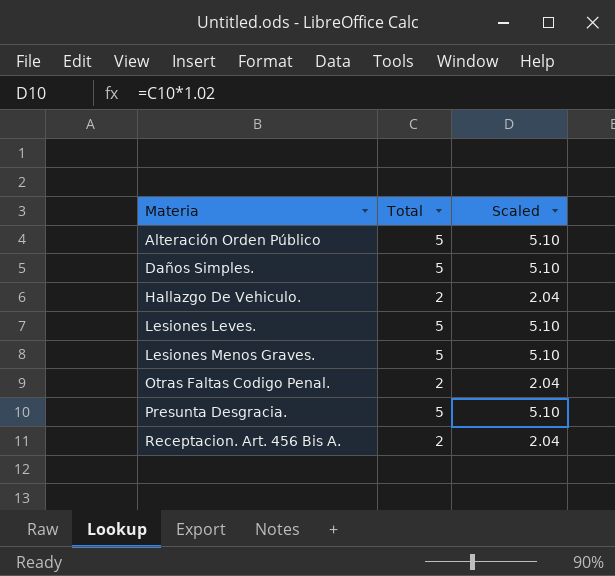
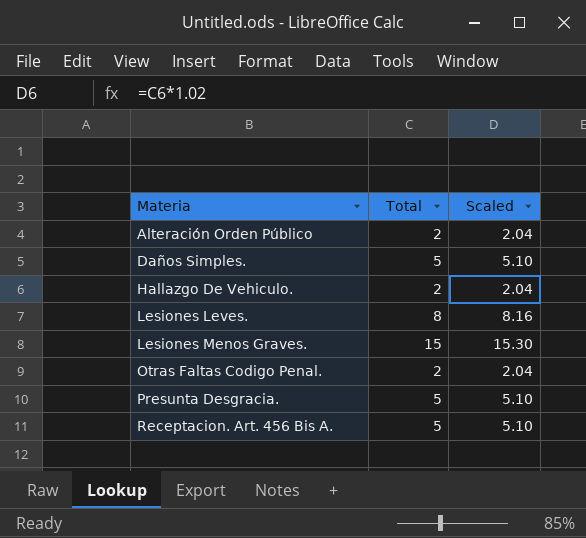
Alteración Orden Público | Total: 5 -> 2
Alteración Orden Público | Scaled: 5.10 -> 2.04
Lesiones Leves. | Total: 5 -> 8
Lesiones Leves. | Scaled: 5.10 -> 8.16
Lesiones Menos Graves. | Total: 5 -> 15
Lesiones Menos Graves. | Scaled: 5.10 -> 15.30
Receptacion. Art. 456 Bis A. | Total: 2 -> 5
Receptacion. Art. 456 Bis A. | Scaled: 2.04 -> 5.10

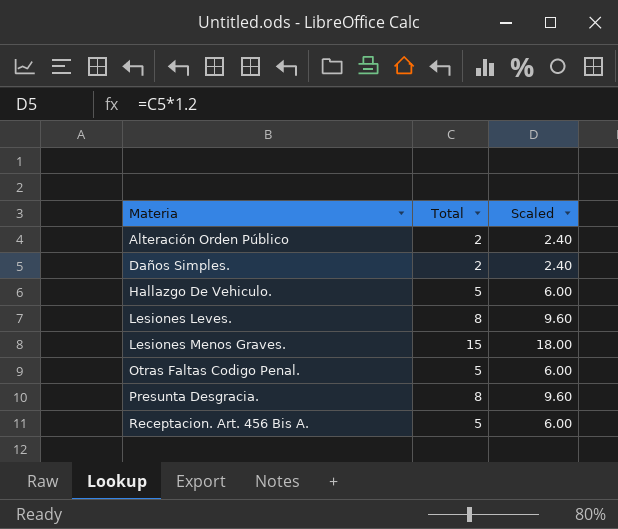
column Scaled | formula: [Total] * 1.02 -> [Total] * 1.2
Daños Simples. | Total: 5 -> 2
Hallazgo De Vehiculo. | Total: 2 -> 5
Otras Faltas Codigo Penal. | Total: 2 -> 5
Presunta Desgracia. | Total: 5 -> 8

